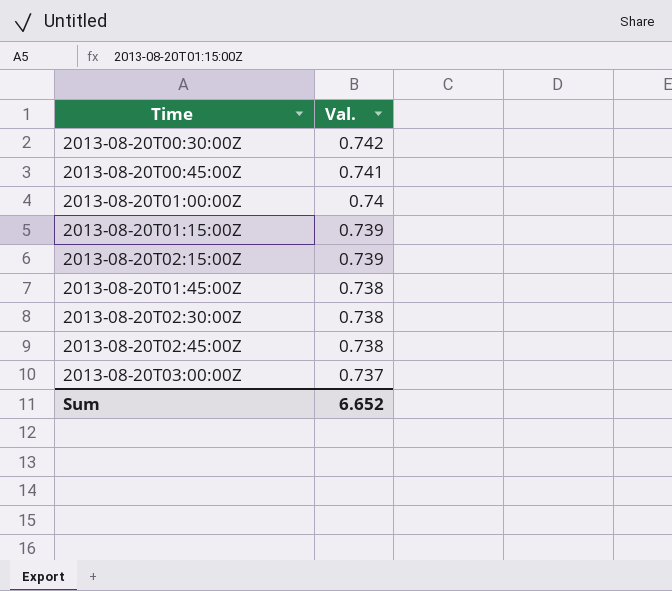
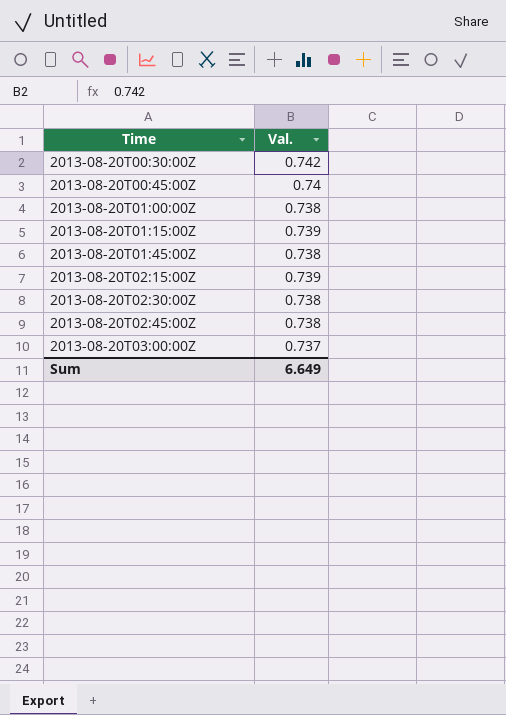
row order: Val. descending -> Time ascending
2013-08-20T00:45:00Z | Val.: 0.741 -> 0.74
2013-08-20T01:00:00Z | Val.: 0.74 -> 0.738
Sum | Val.: 6.652 -> 6.649

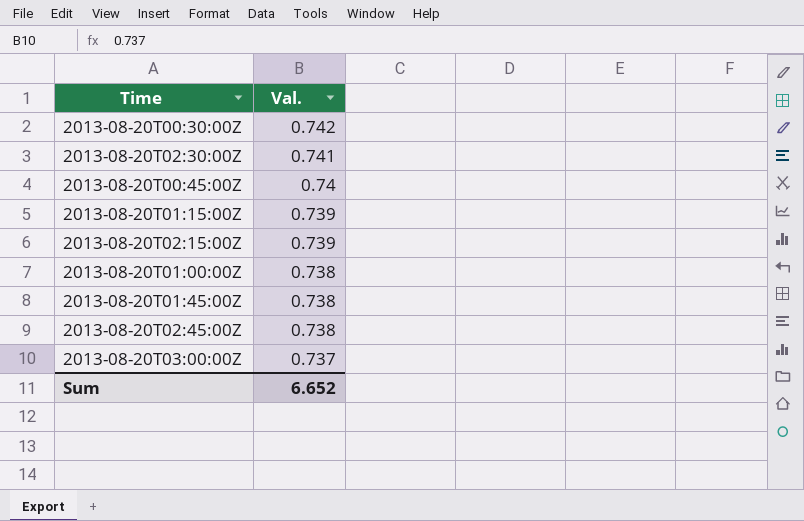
row order: Time ascending -> Val. descending
2013-08-20T02:30:00Z | Val.: 0.738 -> 0.741
Sum | Val.: 6.649 -> 6.652

